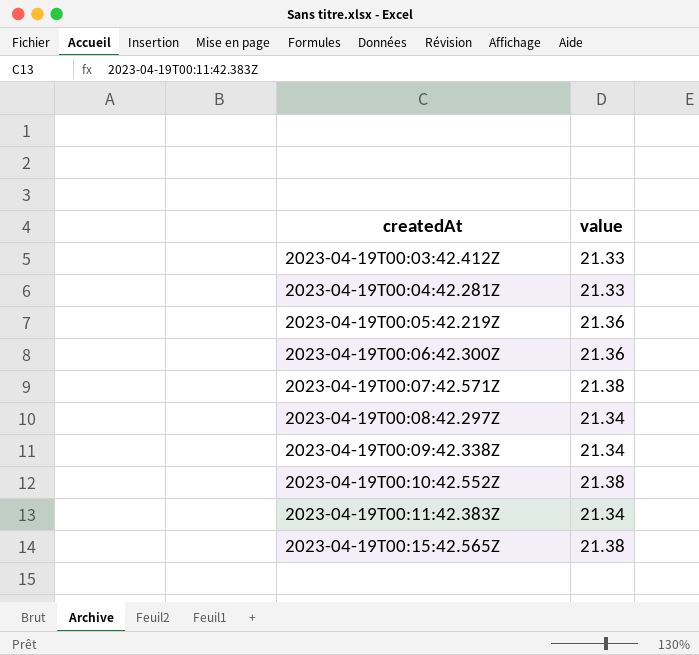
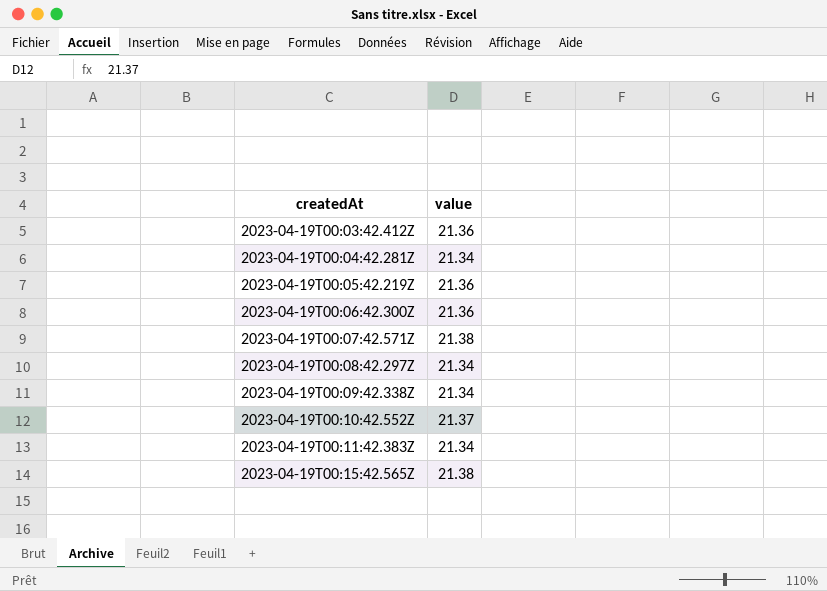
2023-04-19T00:03:42.412Z | value: 21.33 -> 21.36
2023-04-19T00:04:42.281Z | value: 21.33 -> 21.34
2023-04-19T00:10:42.552Z | value: 21.38 -> 21.37

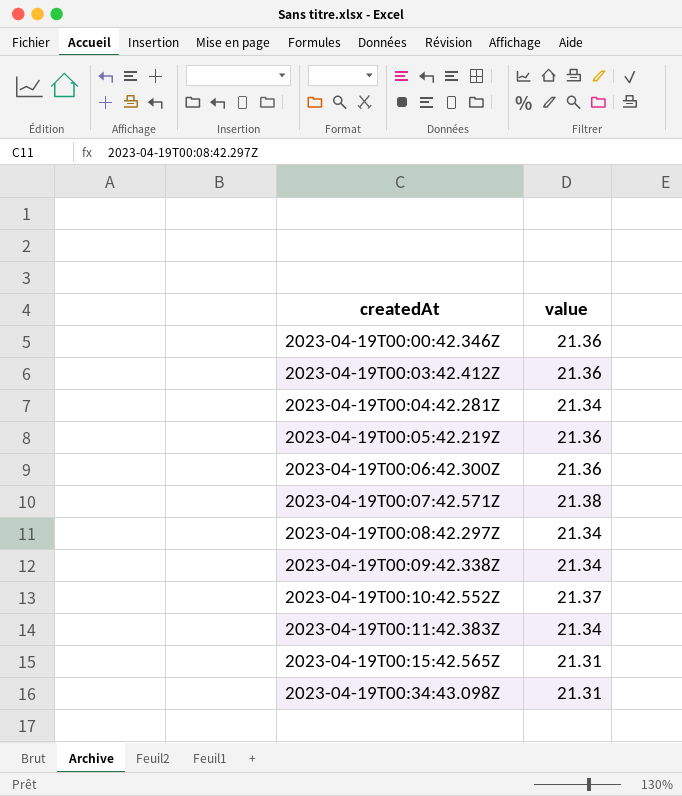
row 2023-04-19T00:00:42.346Z: none -> 21.36
2023-04-19T00:15:42.565Z | value: 21.38 -> 21.31
row 2023-04-19T00:34:43.098Z: none -> 21.31

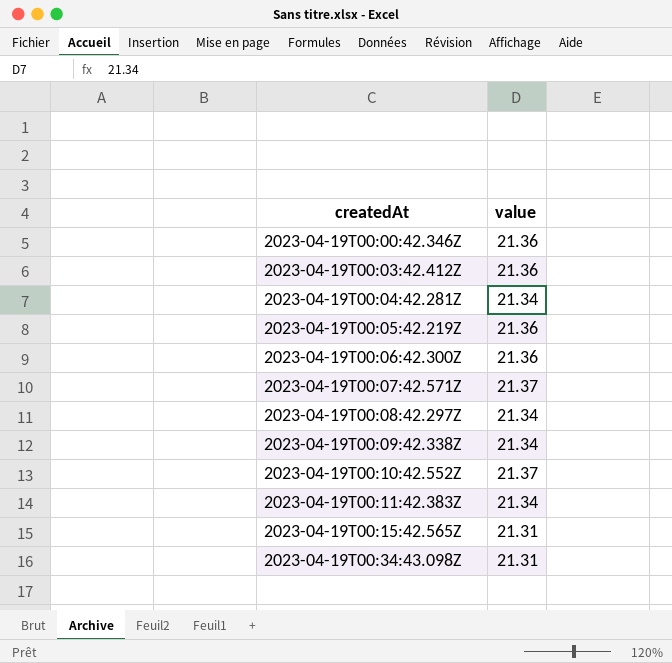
2023-04-19T00:07:42.571Z | value: 21.38 -> 21.37

